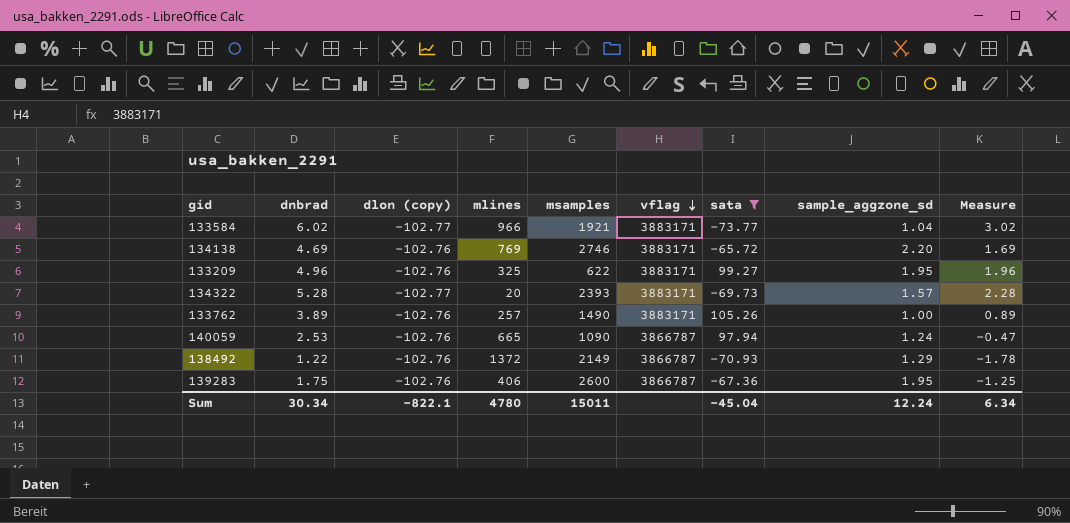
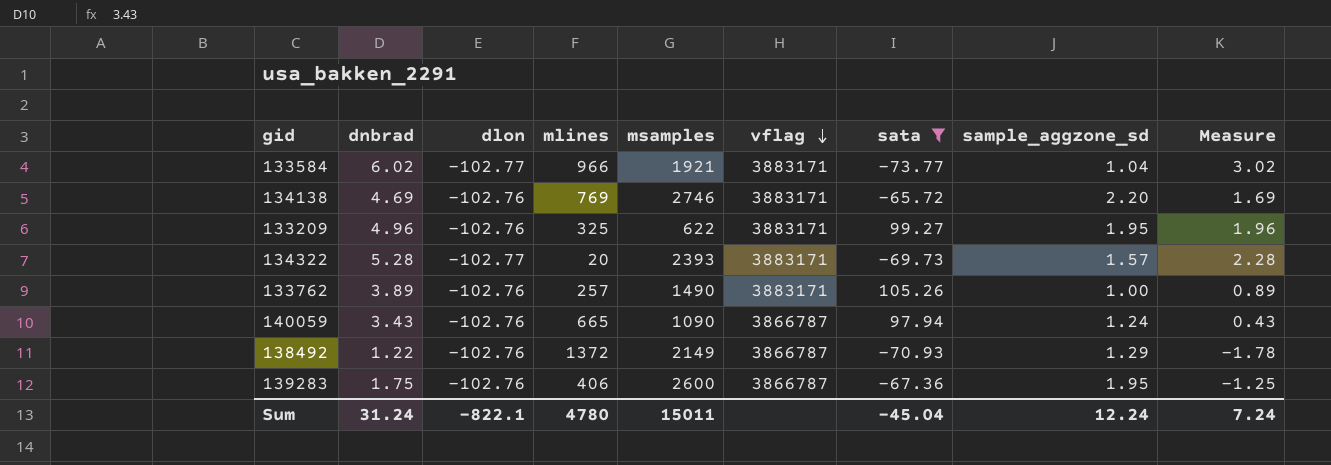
column name: dlon (copy) -> dlon
140059 | dnbrad: 2.53 -> 3.43
140059 | Measure: -0.47 -> 0.43
Sum | dnbrad: 30.34 -> 31.24
Sum | Measure: 6.34 -> 7.24

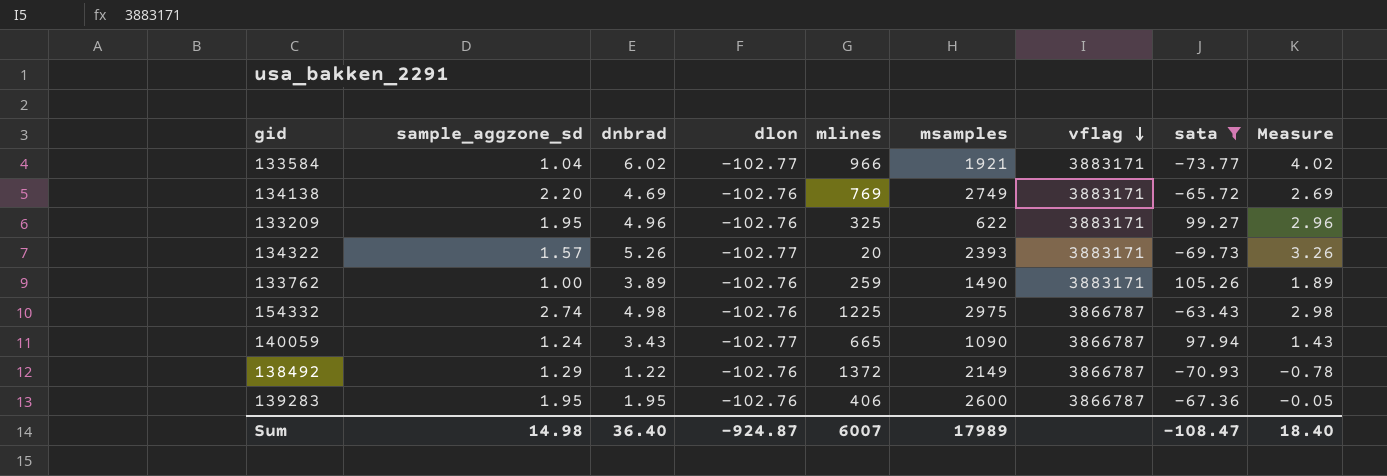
column sample_aggzone_sd | position: 8 -> 2
column Measure | formula: [dnbrad] - 3 -> [dnbrad] - 2
134138 | msamples: 2746 -> 2749
134322 | dnbrad: 5.28 -> 5.26
133762 | mlines: 257 -> 259
row 154332: none -> 2.74 | 4.98 | -102.76 | 1225 | 2975 | 3866787 | -63.43 | 2.98
140059 | dlon: -102.76 -> -102.77
139283 | dnbrad: 1.75 -> 1.95
Sum | sample_aggzone_sd: 12.24 -> 14.98
Sum | dnbrad: 31.24 -> 36.40
Sum | dlon: -822.1 -> -924.87
Sum | mlines: 4780 -> 6007
Sum | msamples: 15011 -> 17989
Sum | sata: -45.04 -> -108.47
Sum | Measure: 7.24 -> 18.40

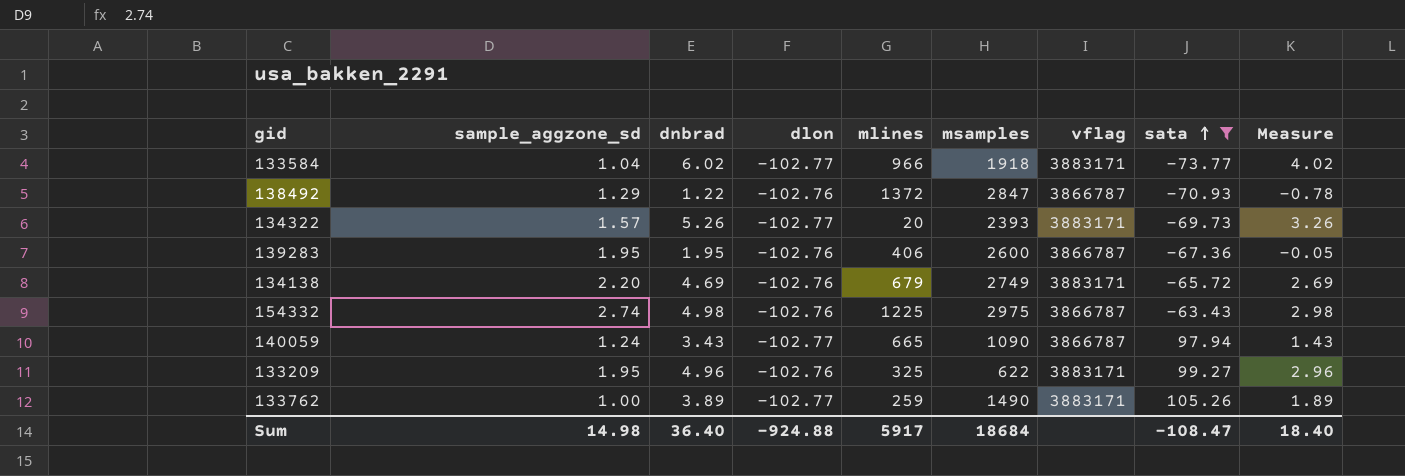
row order: vflag descending -> sata ascending
133584 | msamples: 1921 -> 1918
138492 | msamples: 2149 -> 2847
134138 | mlines: 769 -> 679
133762 | dlon: -102.76 -> -102.77
Sum | dlon: -924.87 -> -924.88
Sum | mlines: 6007 -> 5917
Sum | msamples: 17989 -> 18684

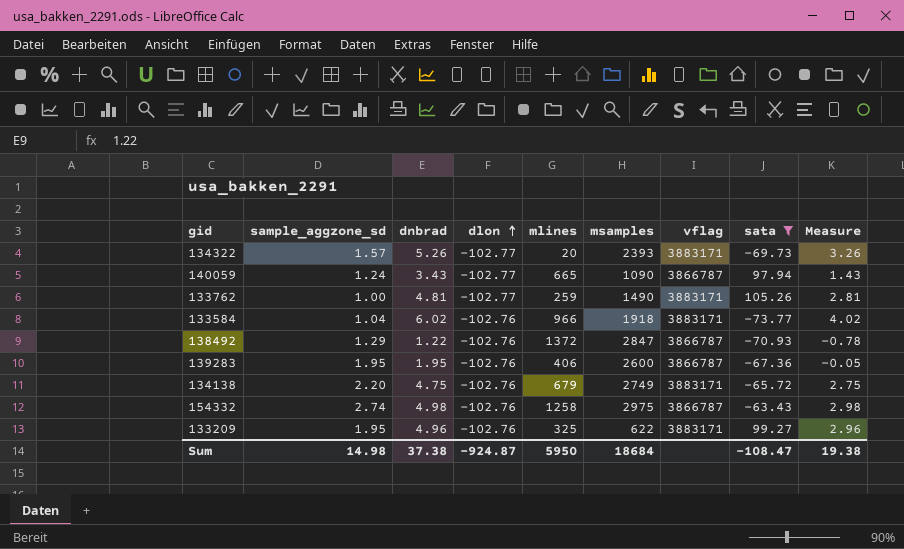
row order: sata ascending -> dlon ascending
133762 | dnbrad: 3.89 -> 4.81
133762 | Measure: 1.89 -> 2.81
133584 | dlon: -102.77 -> -102.76
134138 | dnbrad: 4.69 -> 4.75
134138 | Measure: 2.69 -> 2.75
154332 | mlines: 1225 -> 1258
Sum | dnbrad: 36.40 -> 37.38
Sum | dlon: -924.88 -> -924.87
Sum | mlines: 5917 -> 5950
Sum | Measure: 18.40 -> 19.38

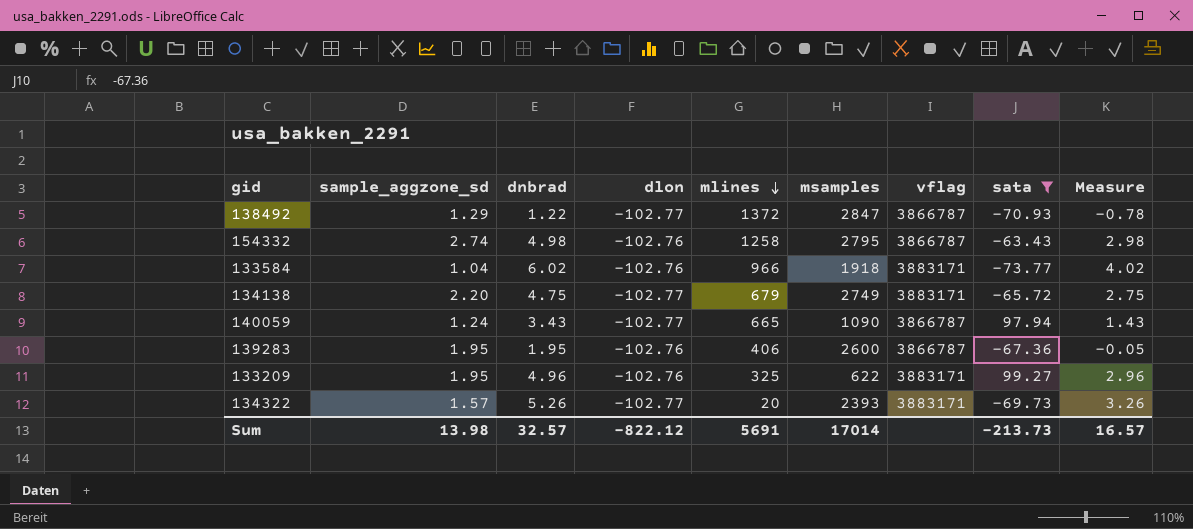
row order: dlon ascending -> mlines descending
row 133762: 1.00 | 4.81 | -102.77 | 259 | 1490 | 3883171 | 105.26 | 2.81 -> none
138492 | dlon: -102.76 -> -102.77
154332 | msamples: 2975 -> 2795
134138 | dlon: -102.76 -> -102.77
Sum | sample_aggzone_sd: 14.98 -> 13.98
Sum | dnbrad: 37.38 -> 32.57
Sum | dlon: -924.87 -> -822.12
Sum | mlines: 5950 -> 5691
Sum | msamples: 18684 -> 17014
Sum | sata: -108.47 -> -213.73
Sum | Measure: 19.38 -> 16.57

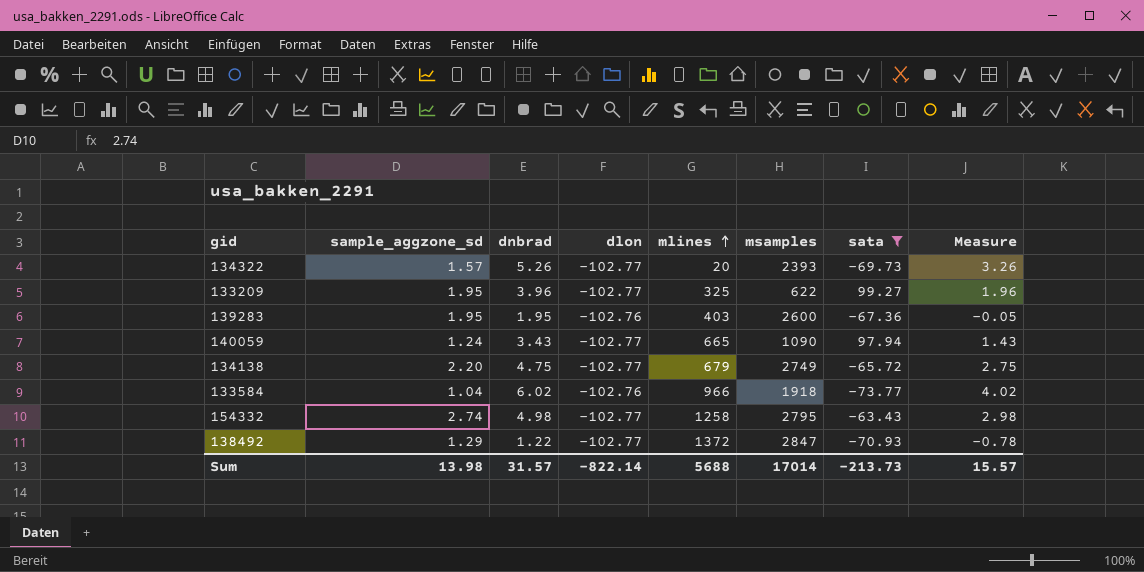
row order: mlines descending -> mlines ascending
column vflag | position: 7 -> none
133209 | dnbrad: 4.96 -> 3.96
133209 | dlon: -102.76 -> -102.77
133209 | Measure: 2.96 -> 1.96
139283 | mlines: 406 -> 403
154332 | dlon: -102.76 -> -102.77
Sum | dnbrad: 32.57 -> 31.57
Sum | dlon: -822.12 -> -822.14
Sum | mlines: 5691 -> 5688
Sum | Measure: 16.57 -> 15.57

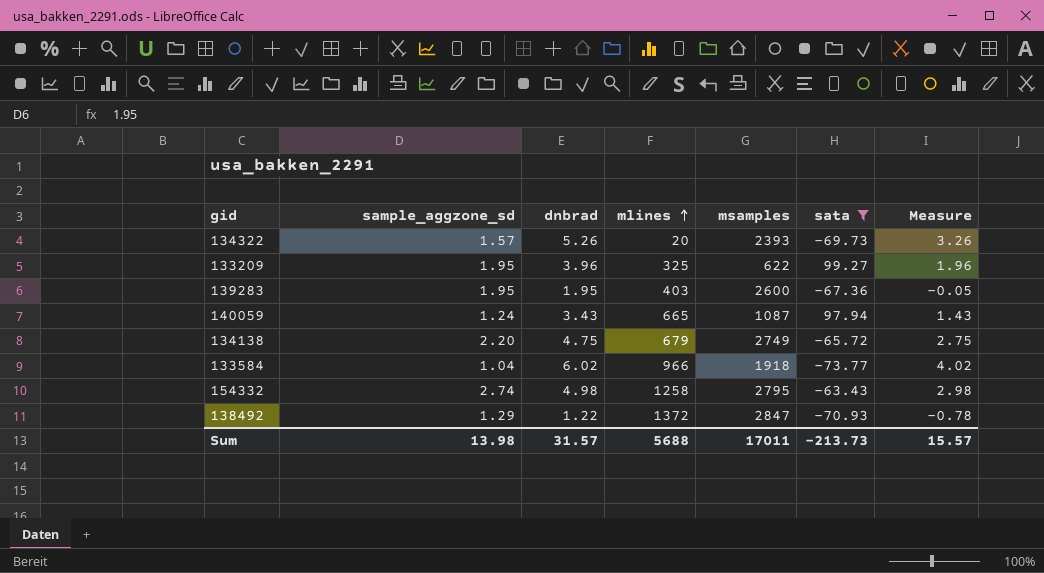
column dlon | position: 4 -> none
140059 | msamples: 1090 -> 1087
Sum | msamples: 17014 -> 17011

